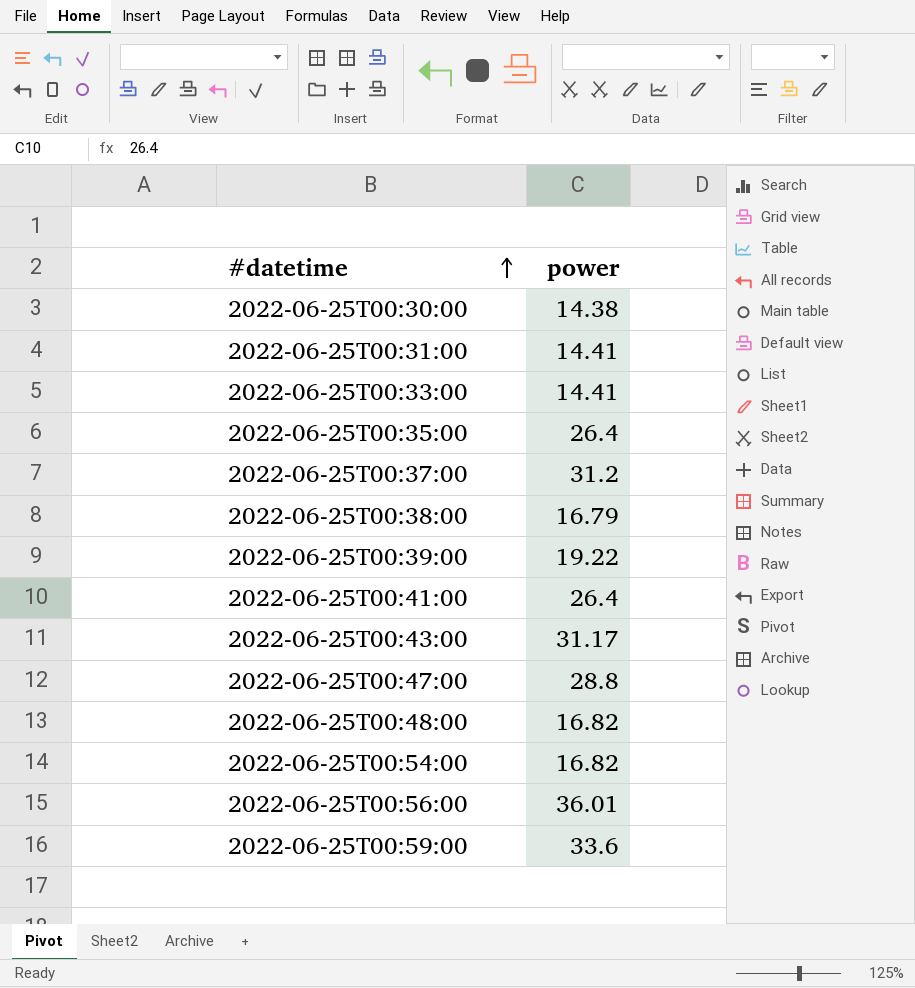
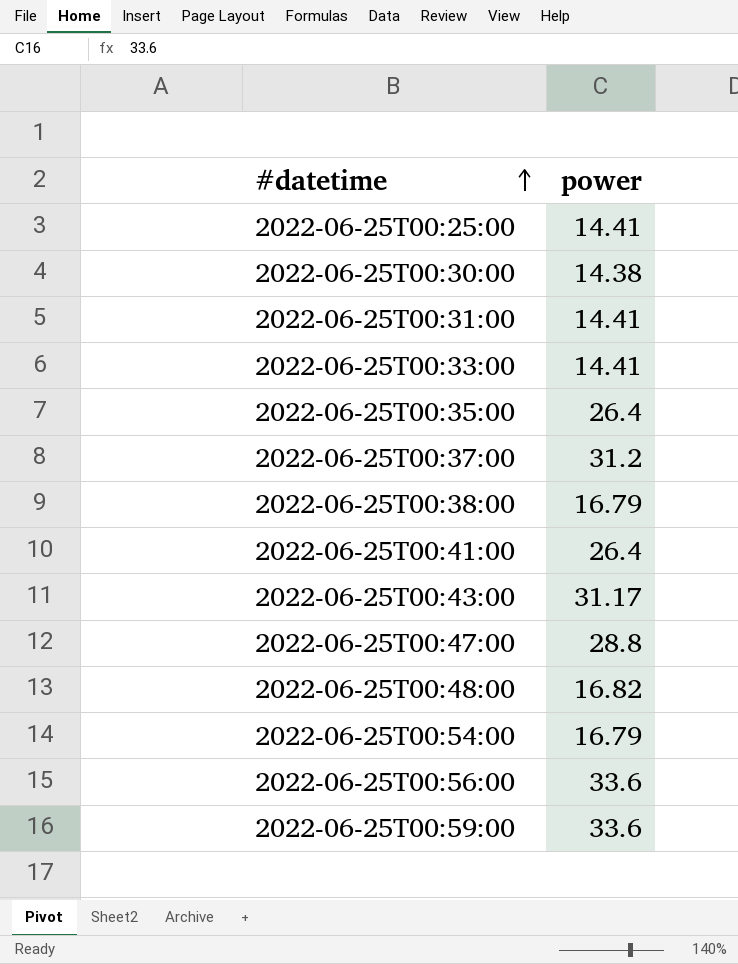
row 2022-06-25T00:39:00: 19.22 -> none
row 2022-06-25T00:25:00: none -> 14.41
2022-06-25T00:54:00 | power: 16.82 -> 16.79
2022-06-25T00:56:00 | power: 36.01 -> 33.6

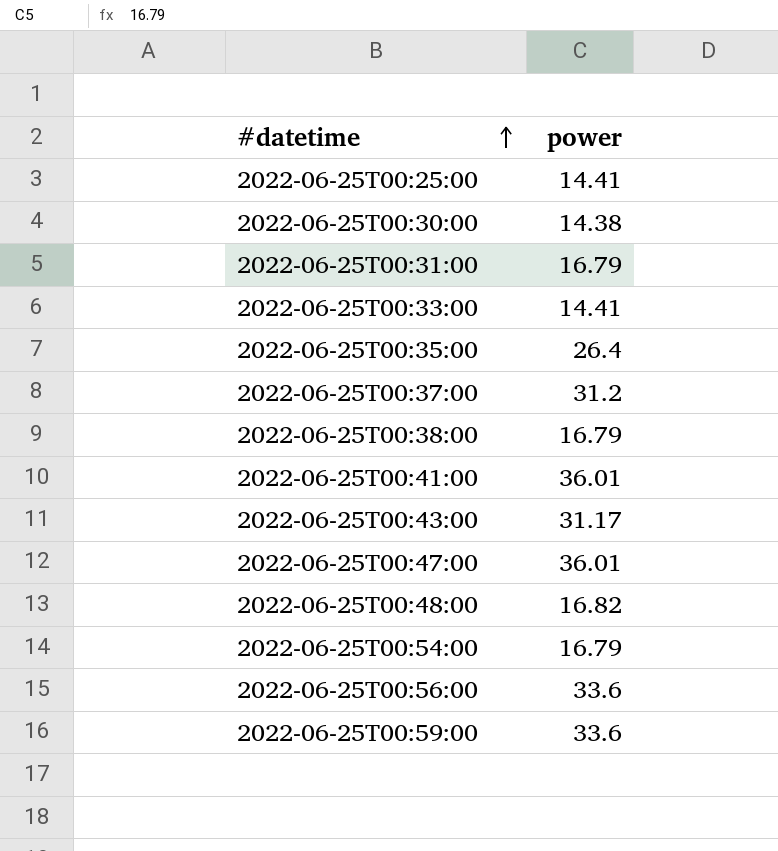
2022-06-25T00:31:00 | power: 14.41 -> 16.79
2022-06-25T00:41:00 | power: 26.4 -> 36.01
2022-06-25T00:47:00 | power: 28.8 -> 36.01

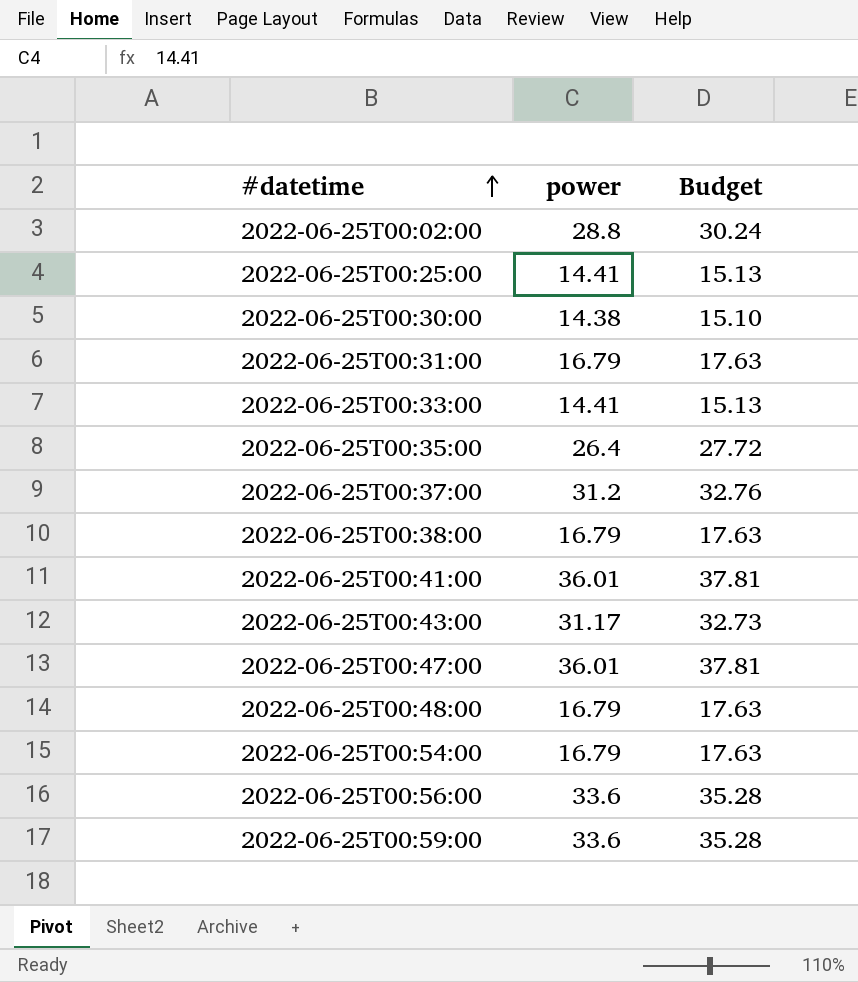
column Budget | formula: none -> [power] * 1.05
row 2022-06-25T00:02:00: none -> 28.8 | 30.24
2022-06-25T00:48:00 | power: 16.82 -> 16.79

